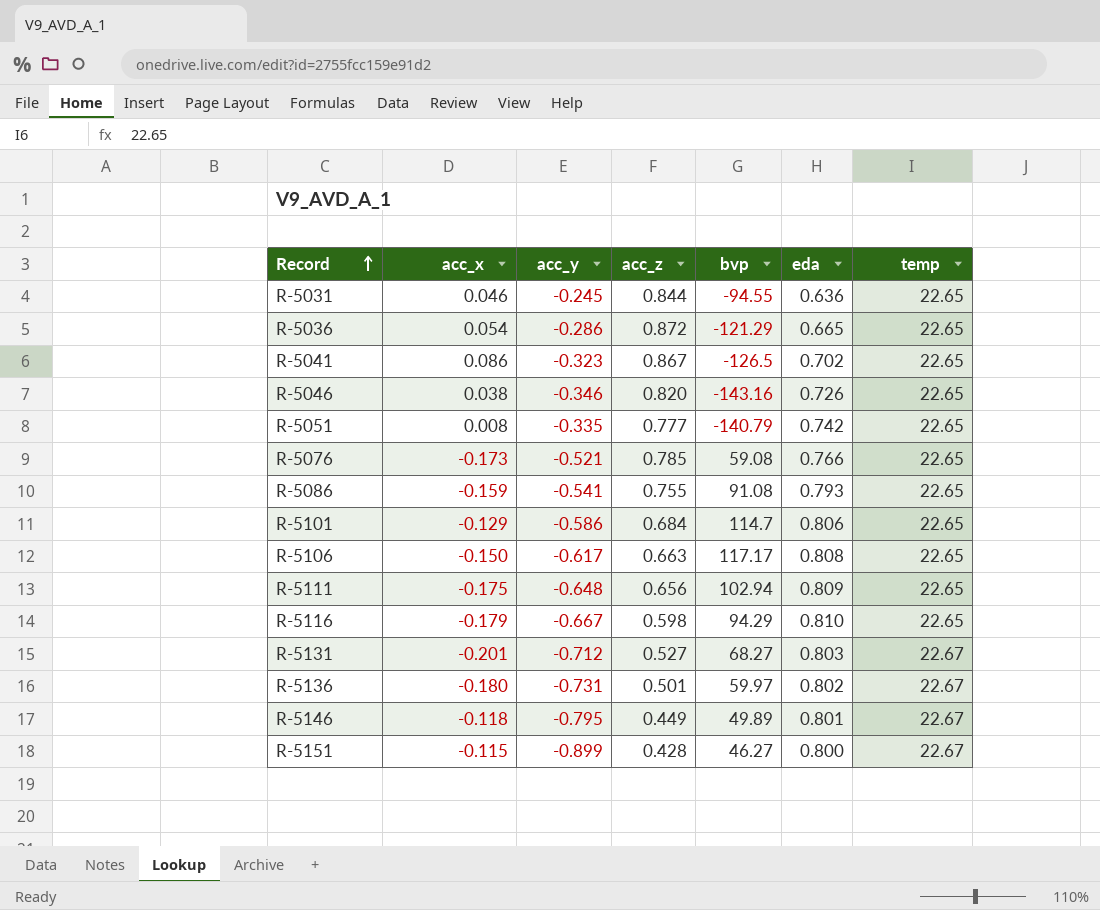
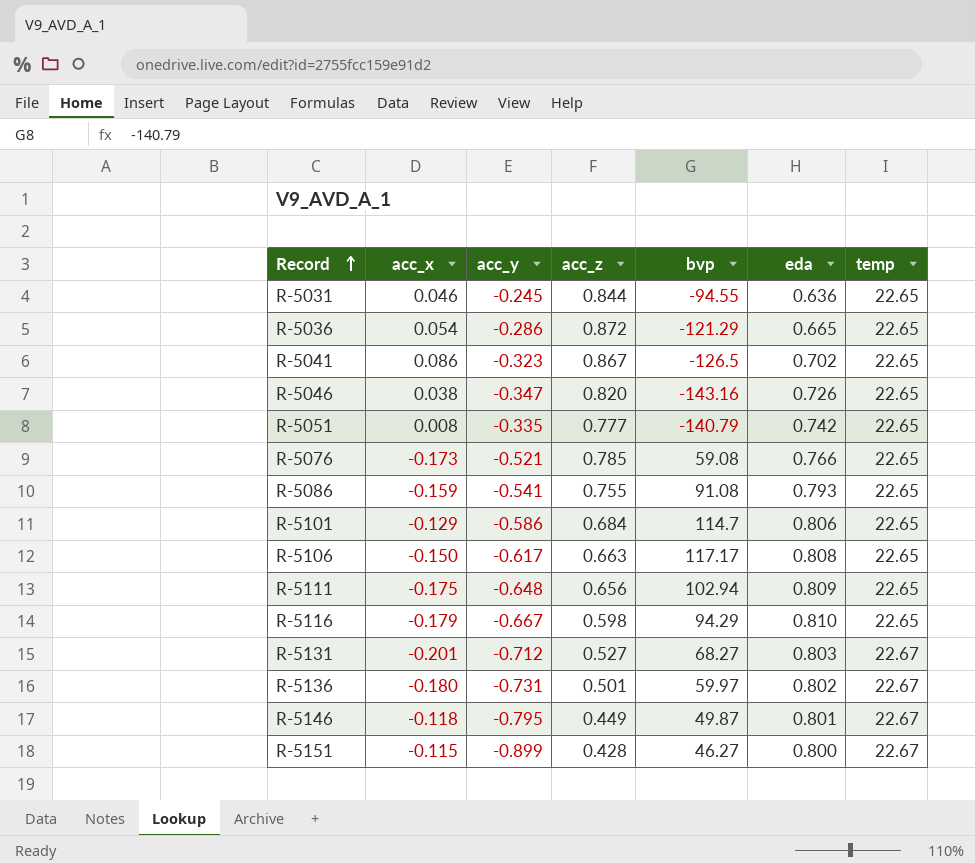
R-5046 | acc_y: -0.346 -> -0.347
R-5146 | bvp: 49.89 -> 49.87

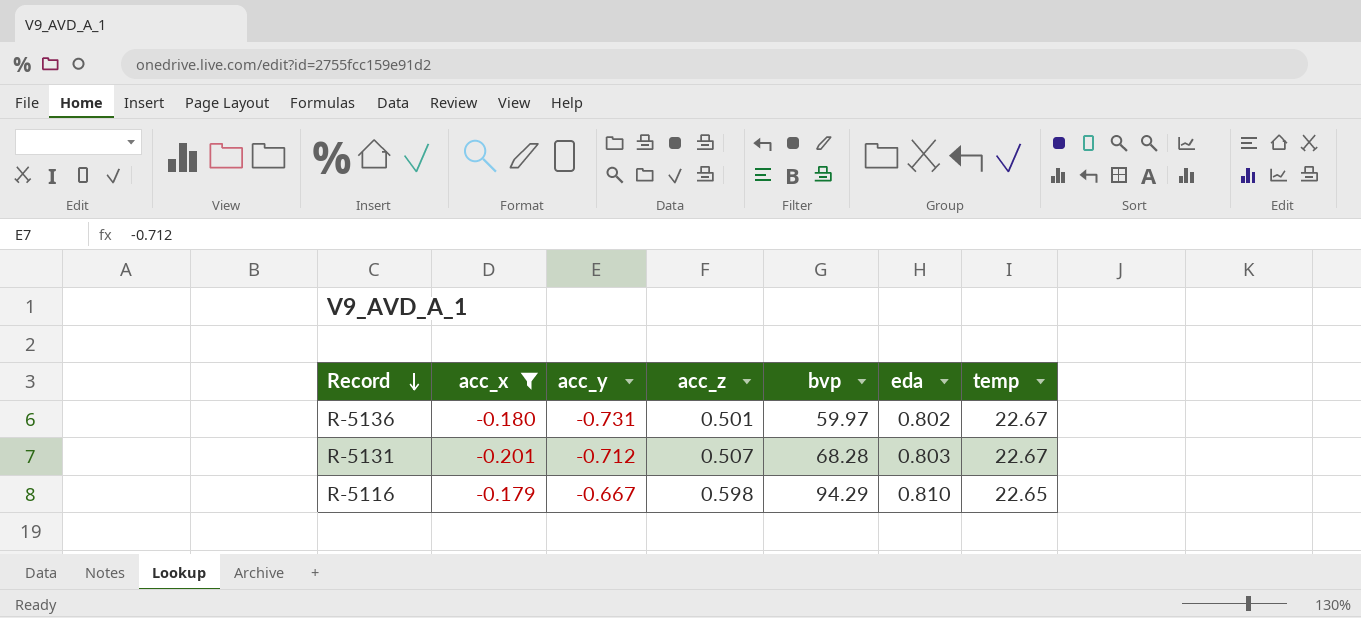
filter: none -> acc_x <= -0.179
row order: Record ascending -> Record descending
R-5131 | acc_z: 0.527 -> 0.507
R-5131 | bvp: 68.27 -> 68.28

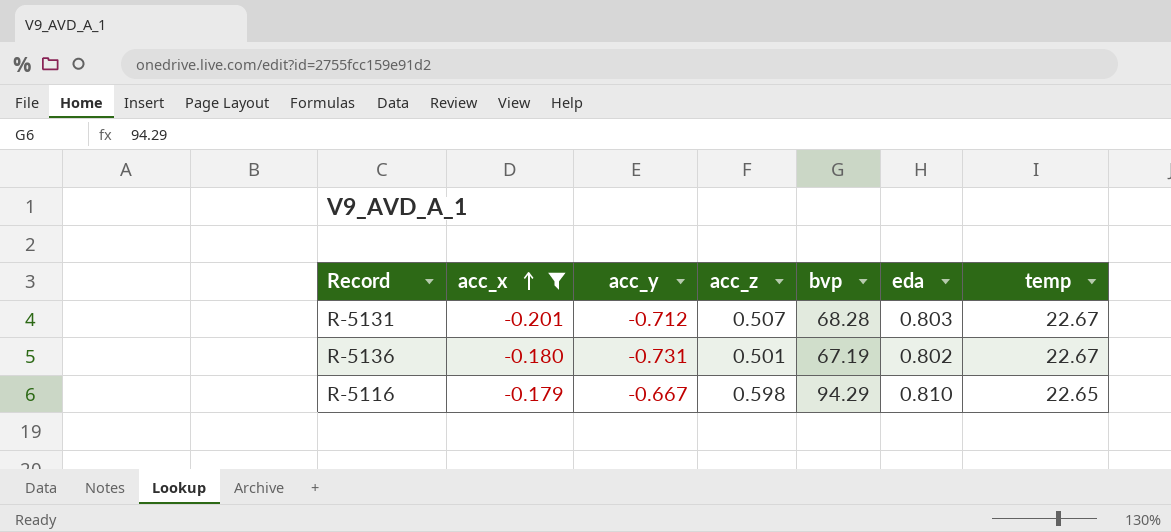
row order: Record descending -> acc_x ascending
R-5136 | bvp: 59.97 -> 67.19

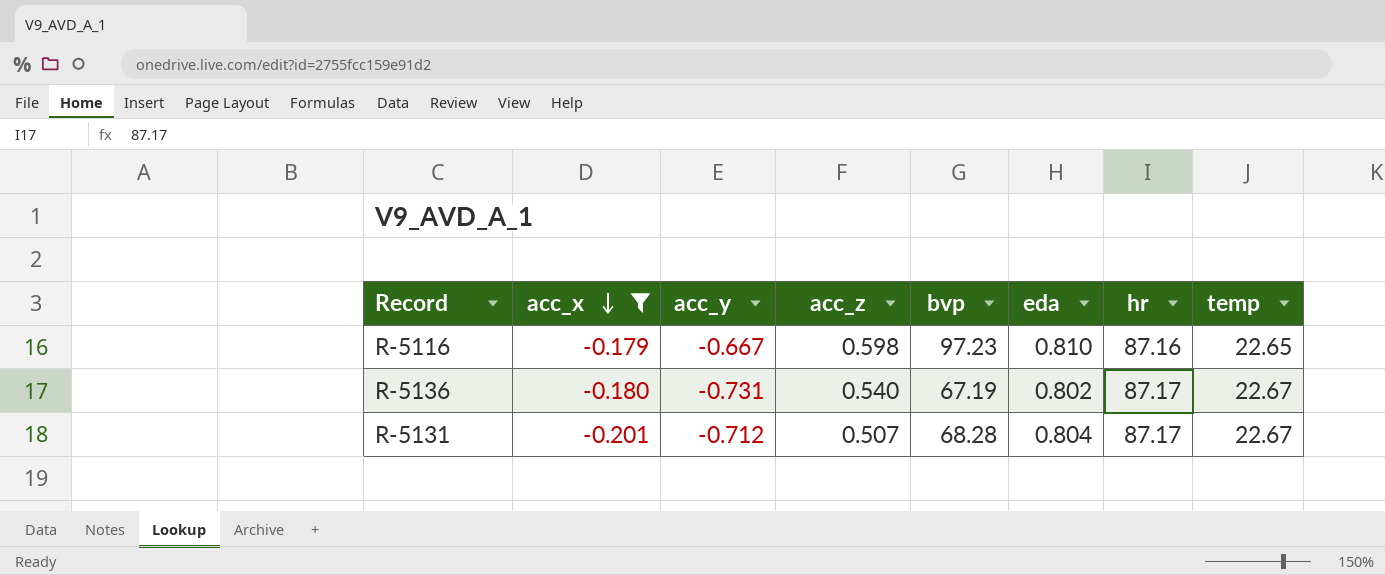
row order: acc_x ascending -> acc_x descending
column hr | position: none -> 7
R-5116 | bvp: 94.29 -> 97.23
R-5136 | acc_z: 0.501 -> 0.540
R-5131 | eda: 0.803 -> 0.804

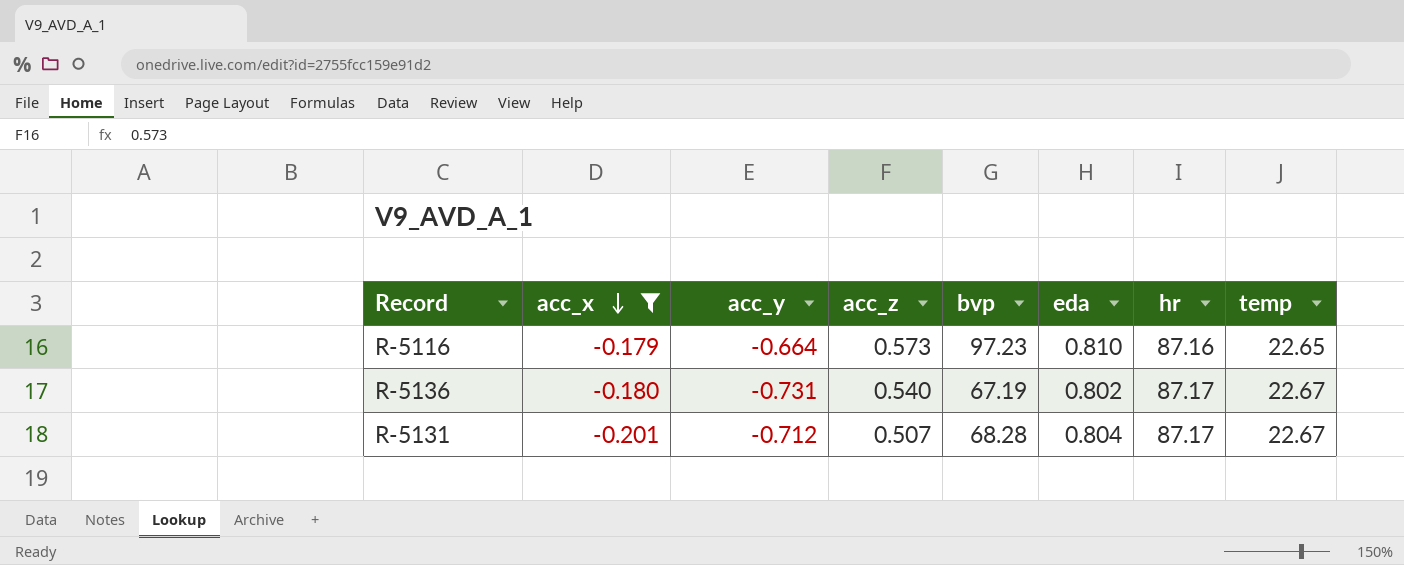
R-5116 | acc_y: -0.667 -> -0.664
R-5116 | acc_z: 0.598 -> 0.573

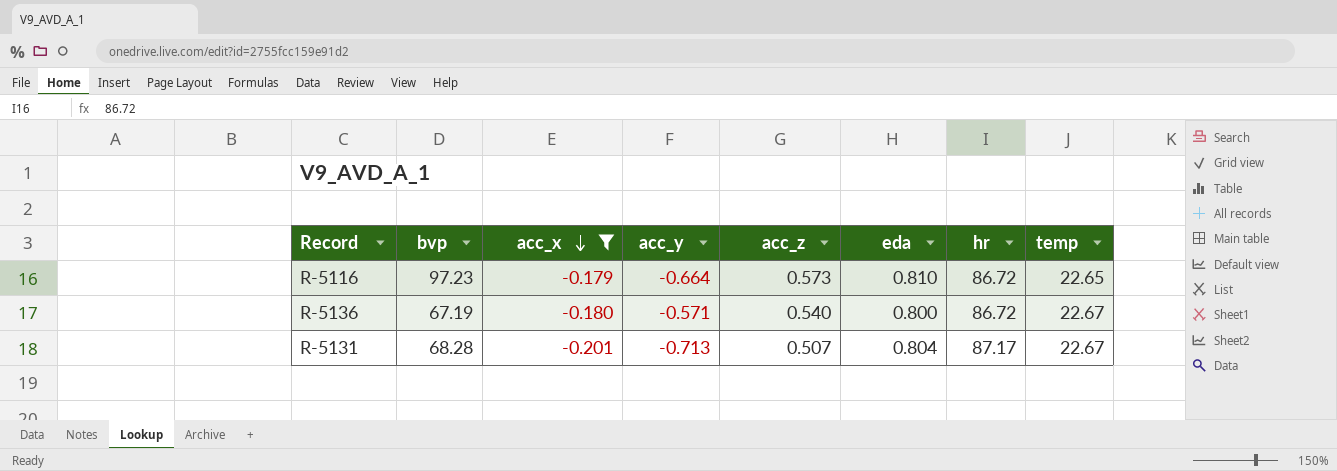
column bvp | position: 5 -> 2
R-5116 | hr: 87.16 -> 86.72
R-5136 | acc_y: -0.731 -> -0.571
R-5136 | eda: 0.802 -> 0.800
R-5136 | hr: 87.17 -> 86.72
R-5131 | acc_y: -0.712 -> -0.713

